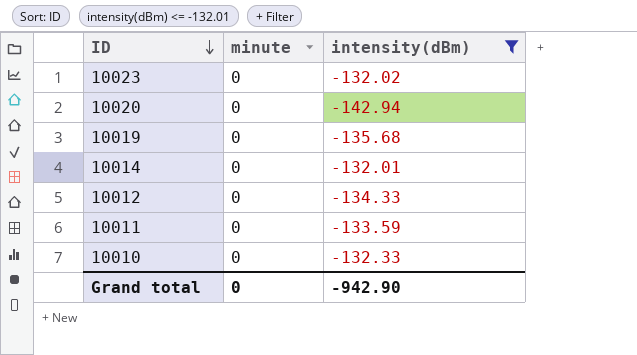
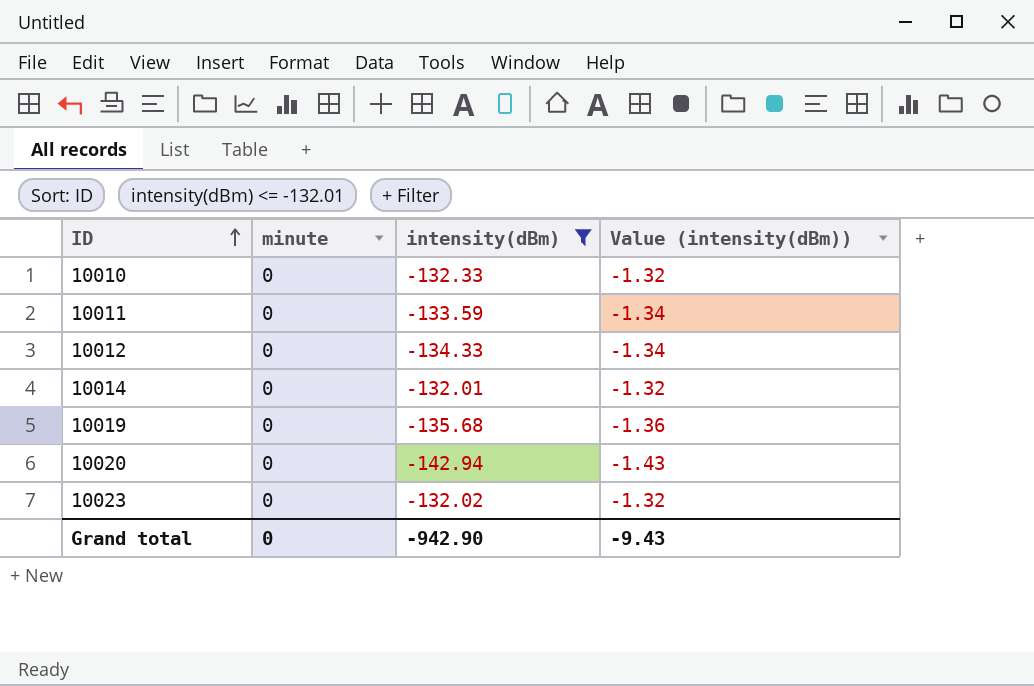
row order: ID descending -> ID ascending
column Value (intensity(dBm)) | formula: none -> [intensity(dBm)] * 0.01

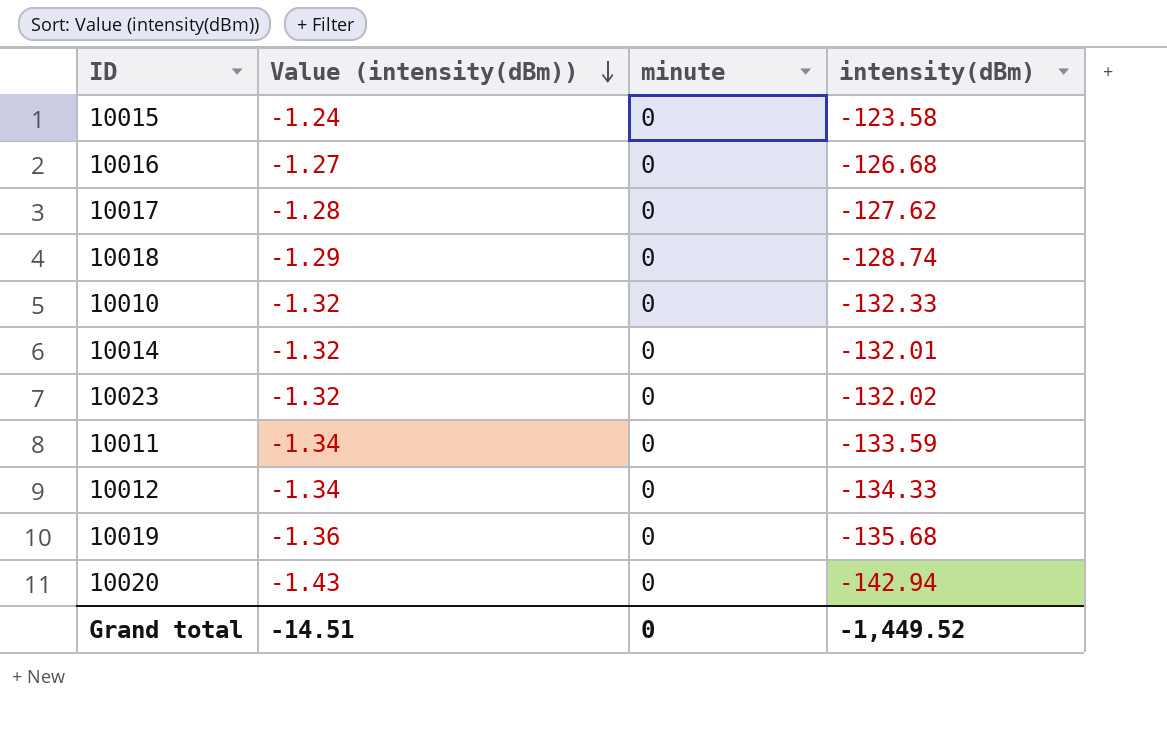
filter: intensity(dBm) <= -132.01 -> none
row order: ID ascending -> Value (intensity(dBm)) descending
column Value (intensity(dBm)) | position: 4 -> 2
Grand total | Value (intensity(dBm)): -9.43 -> -14.51
Grand total | intensity(dBm): -942.90 -> -1,449.52

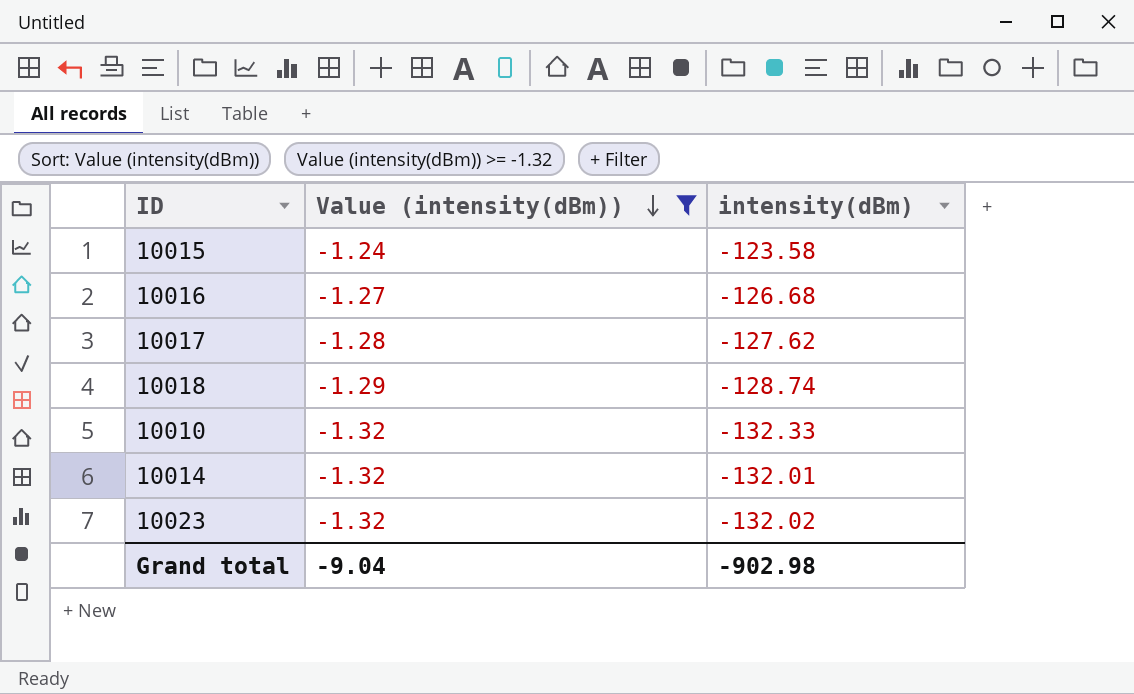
filter: none -> Value (intensity(dBm)) >= -1.32
column minute | position: 3 -> none
Grand total | Value (intensity(dBm)): -14.51 -> -9.04
Grand total | intensity(dBm): -1,449.52 -> -902.98

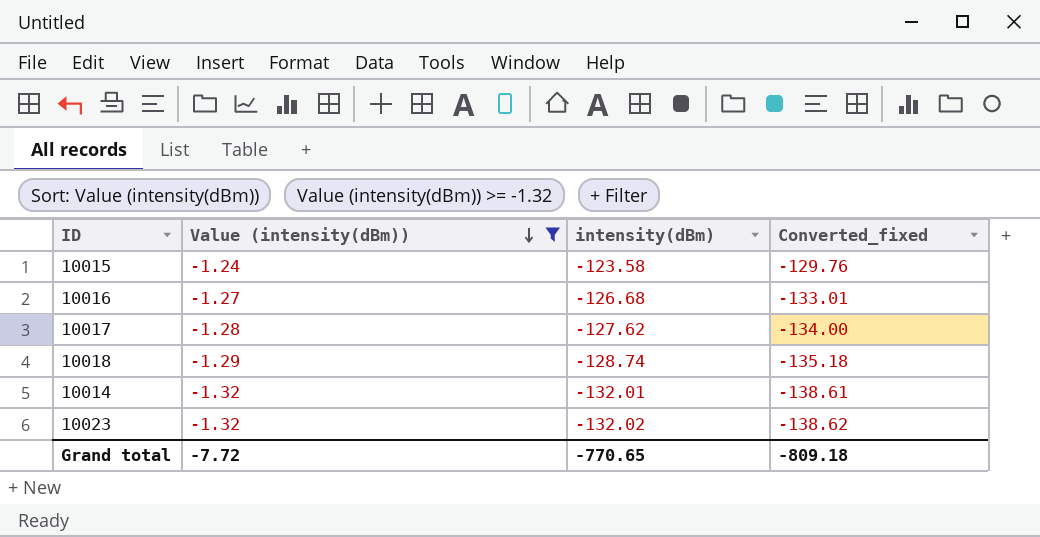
column Converted_fixed | formula: none -> [intensity(dBm)] * 1.05
row 10010: -1.32 | -132.33 -> none
Grand total | Value (intensity(dBm)): -9.04 -> -7.72
Grand total | intensity(dBm): -902.98 -> -770.65

